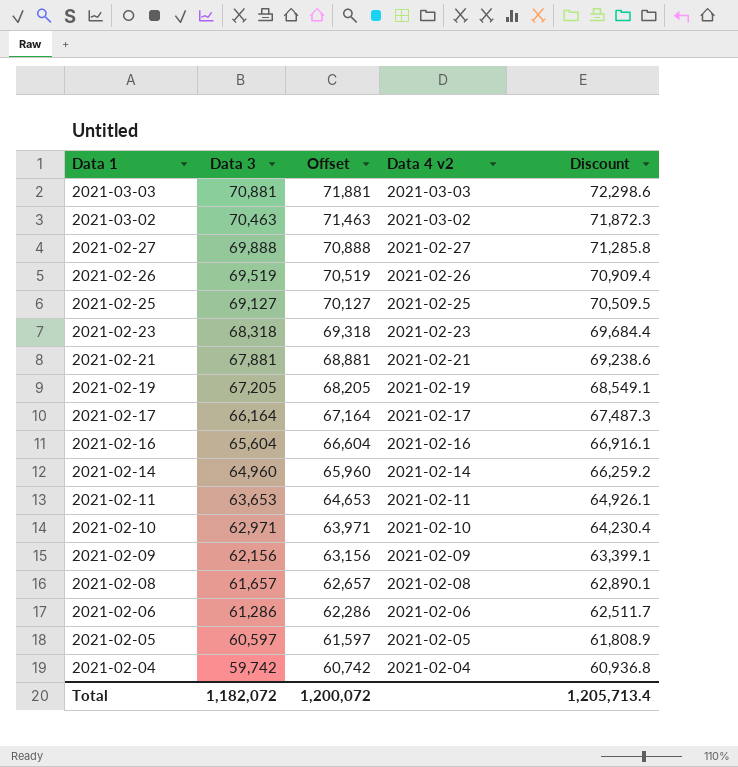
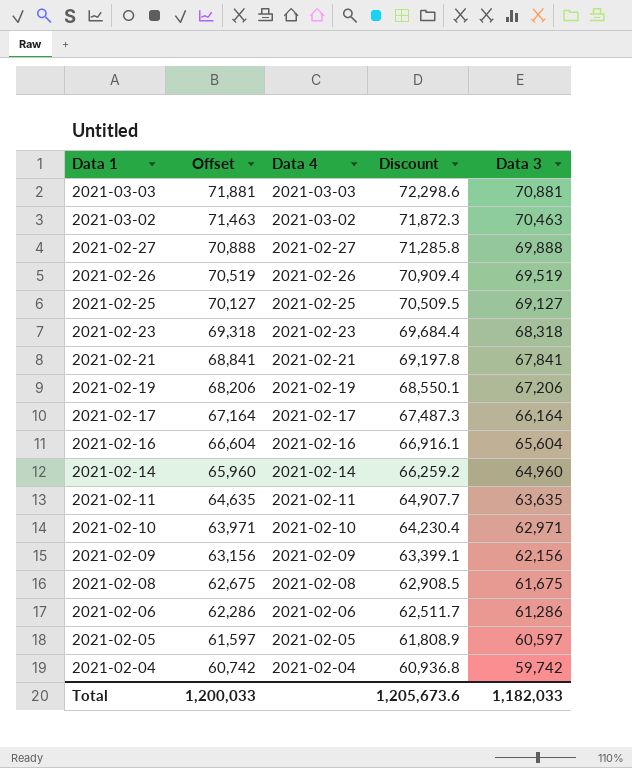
column name: Data 4 v2 -> Data 4
column Data 3 | position: 2 -> 5
2021-02-21 | Offset: 68,881 -> 68,841
2021-02-21 | Discount: 69,238.6 -> 69,197.8
2021-02-21 | Data 3: 67,881 -> 67,841
2021-02-19 | Offset: 68,205 -> 68,206
2021-02-19 | Discount: 68,549.1 -> 68,550.1
2021-02-19 | Data 3: 67,205 -> 67,206
2021-02-11 | Offset: 64,653 -> 64,635
2021-02-11 | Discount: 64,926.1 -> 64,907.7
2021-02-11 | Data 3: 63,653 -> 63,635
2021-02-08 | Offset: 62,657 -> 62,675
2021-02-08 | Discount: 62,890.1 -> 62,908.5
2021-02-08 | Data 3: 61,657 -> 61,675
Total | Offset: 1,200,072 -> 1,200,033
Total | Discount: 1,205,713.4 -> 1,205,673.6
Total | Data 3: 1,182,072 -> 1,182,033

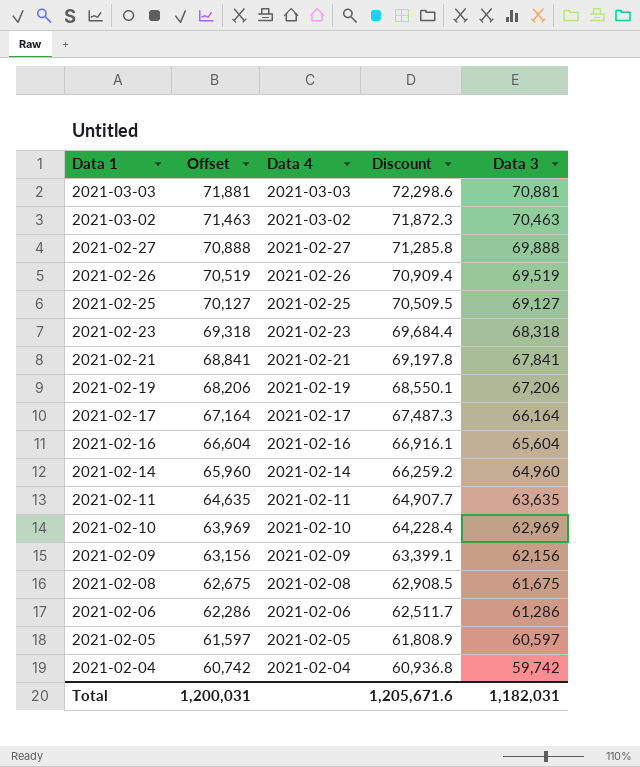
2021-02-10 | Offset: 63,971 -> 63,969
2021-02-10 | Discount: 64,230.4 -> 64,228.4
2021-02-10 | Data 3: 62,971 -> 62,969
Total | Offset: 1,200,033 -> 1,200,031
Total | Discount: 1,205,673.6 -> 1,205,671.6
Total | Data 3: 1,182,033 -> 1,182,031

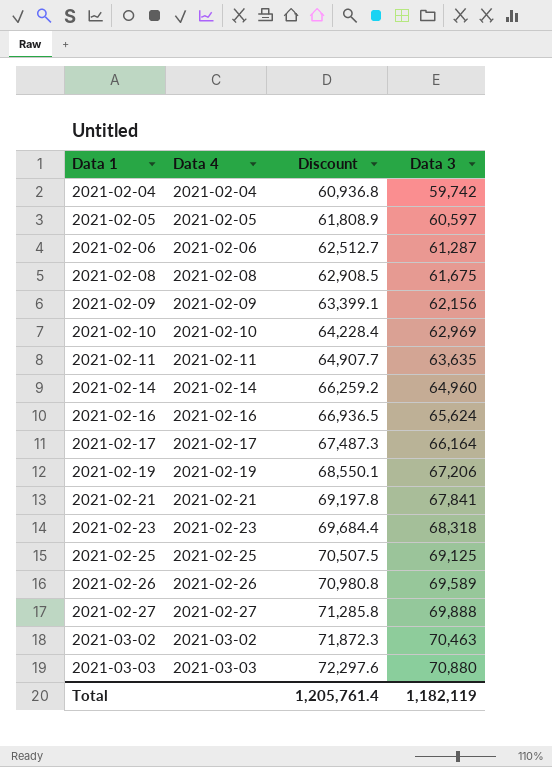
row order: Data 1 descending -> Data 1 ascending
column Offset | formula: [Data 3] + 1000 -> none
2021-02-06 | Discount: 62,511.7 -> 62,512.7
2021-02-06 | Data 3: 61,286 -> 61,287
2021-02-16 | Discount: 66,916.1 -> 66,936.5
2021-02-16 | Data 3: 65,604 -> 65,624
2021-02-25 | Discount: 70,509.5 -> 70,507.5
2021-02-25 | Data 3: 69,127 -> 69,125
2021-02-26 | Discount: 70,909.4 -> 70,980.8
2021-02-26 | Data 3: 69,519 -> 69,589
2021-03-03 | Discount: 72,298.6 -> 72,297.6
2021-03-03 | Data 3: 70,881 -> 70,880
Total | Discount: 1,205,671.6 -> 1,205,761.4
Total | Data 3: 1,182,031 -> 1,182,119

